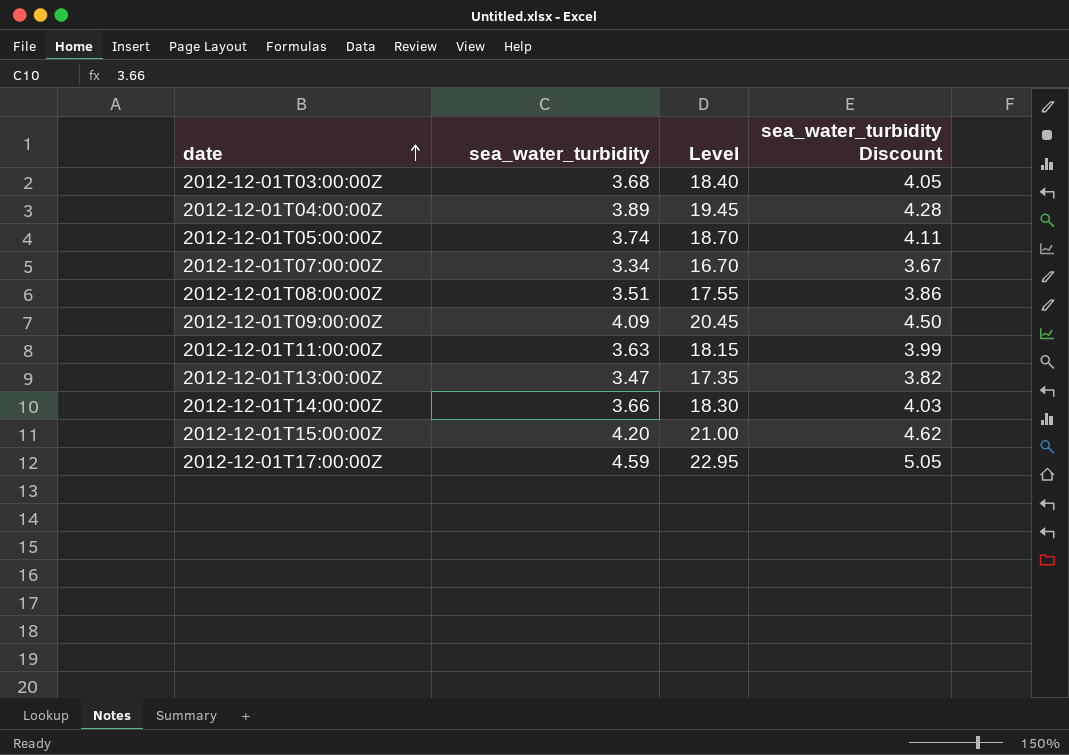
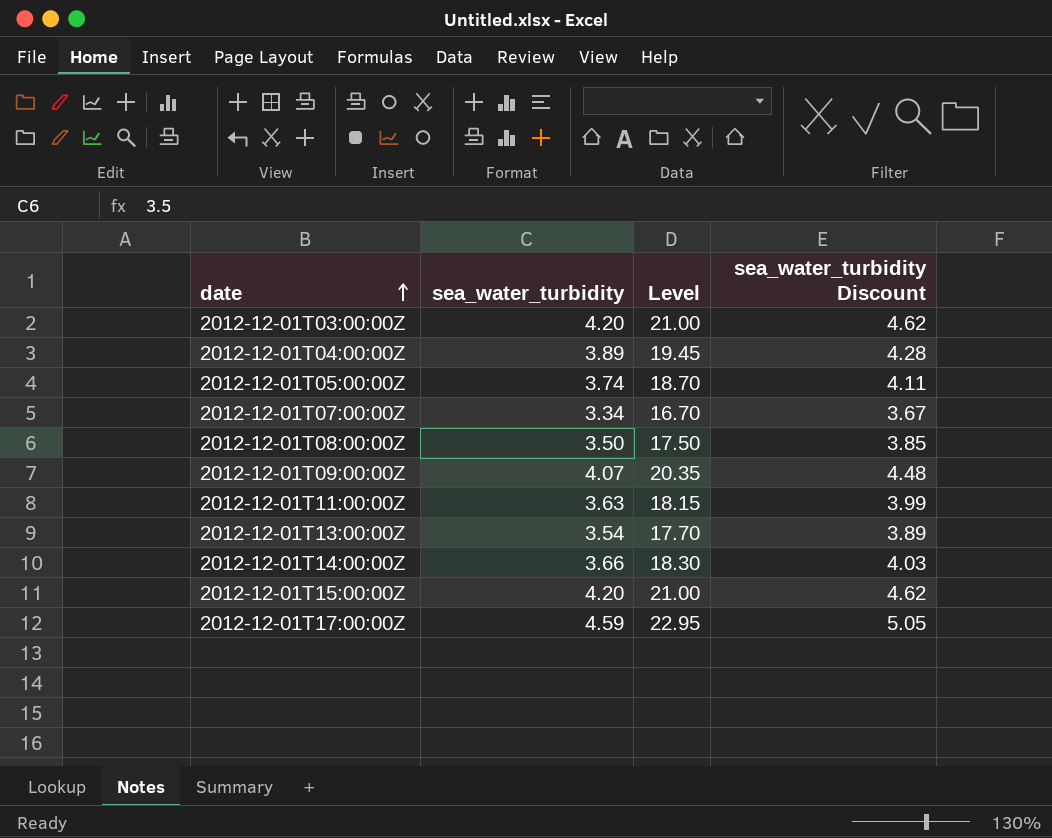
2012-12-01T03:00:00Z | sea_water_turbidity: 3.68 -> 4.20
2012-12-01T03:00:00Z | Level: 18.40 -> 21.00
2012-12-01T03:00:00Z | sea_water_turbidity Discount: 4.05 -> 4.62
2012-12-01T08:00:00Z | sea_water_turbidity: 3.51 -> 3.50
2012-12-01T08:00:00Z | Level: 17.55 -> 17.50
2012-12-01T08:00:00Z | sea_water_turbidity Discount: 3.86 -> 3.85
2012-12-01T09:00:00Z | sea_water_turbidity: 4.09 -> 4.07
2012-12-01T09:00:00Z | Level: 20.45 -> 20.35
2012-12-01T09:00:00Z | sea_water_turbidity Discount: 4.50 -> 4.48
2012-12-01T13:00:00Z | sea_water_turbidity: 3.47 -> 3.54
2012-12-01T13:00:00Z | Level: 17.35 -> 17.70
2012-12-01T13:00:00Z | sea_water_turbidity Discount: 3.82 -> 3.89

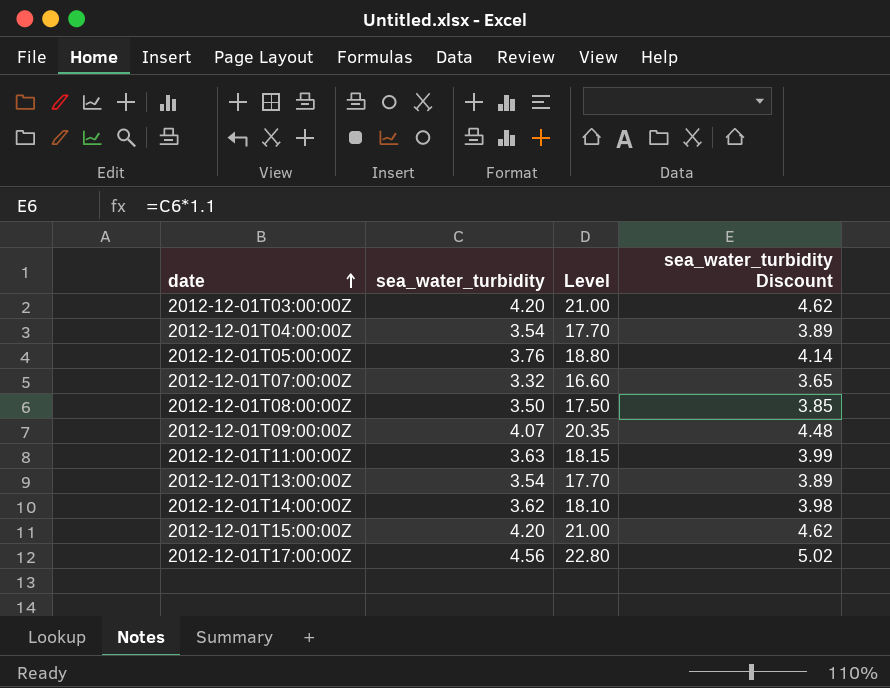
2012-12-01T04:00:00Z | sea_water_turbidity: 3.89 -> 3.54
2012-12-01T04:00:00Z | Level: 19.45 -> 17.70
2012-12-01T04:00:00Z | sea_water_turbidity Discount: 4.28 -> 3.89
2012-12-01T05:00:00Z | sea_water_turbidity: 3.74 -> 3.76
2012-12-01T05:00:00Z | Level: 18.70 -> 18.80
2012-12-01T05:00:00Z | sea_water_turbidity Discount: 4.11 -> 4.14
2012-12-01T07:00:00Z | sea_water_turbidity: 3.34 -> 3.32
2012-12-01T07:00:00Z | Level: 16.70 -> 16.60
2012-12-01T07:00:00Z | sea_water_turbidity Discount: 3.67 -> 3.65
2012-12-01T14:00:00Z | sea_water_turbidity: 3.66 -> 3.62
2012-12-01T14:00:00Z | Level: 18.30 -> 18.10
2012-12-01T14:00:00Z | sea_water_turbidity Discount: 4.03 -> 3.98
2012-12-01T17:00:00Z | sea_water_turbidity: 4.59 -> 4.56
2012-12-01T17:00:00Z | Level: 22.95 -> 22.80
2012-12-01T17:00:00Z | sea_water_turbidity Discount: 5.05 -> 5.02

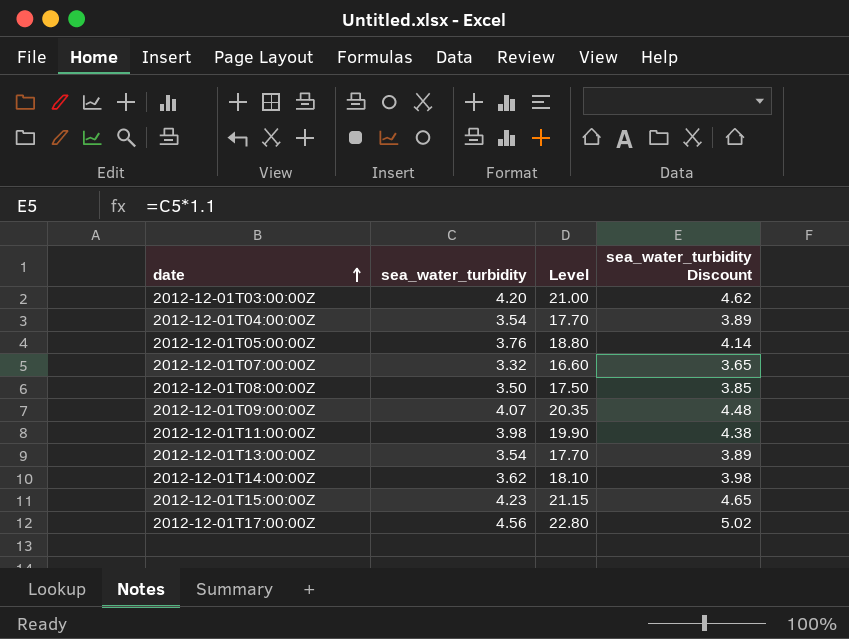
2012-12-01T11:00:00Z | sea_water_turbidity: 3.63 -> 3.98
2012-12-01T11:00:00Z | Level: 18.15 -> 19.90
2012-12-01T11:00:00Z | sea_water_turbidity Discount: 3.99 -> 4.38
2012-12-01T15:00:00Z | sea_water_turbidity: 4.20 -> 4.23
2012-12-01T15:00:00Z | Level: 21.00 -> 21.15
2012-12-01T15:00:00Z | sea_water_turbidity Discount: 4.62 -> 4.65

